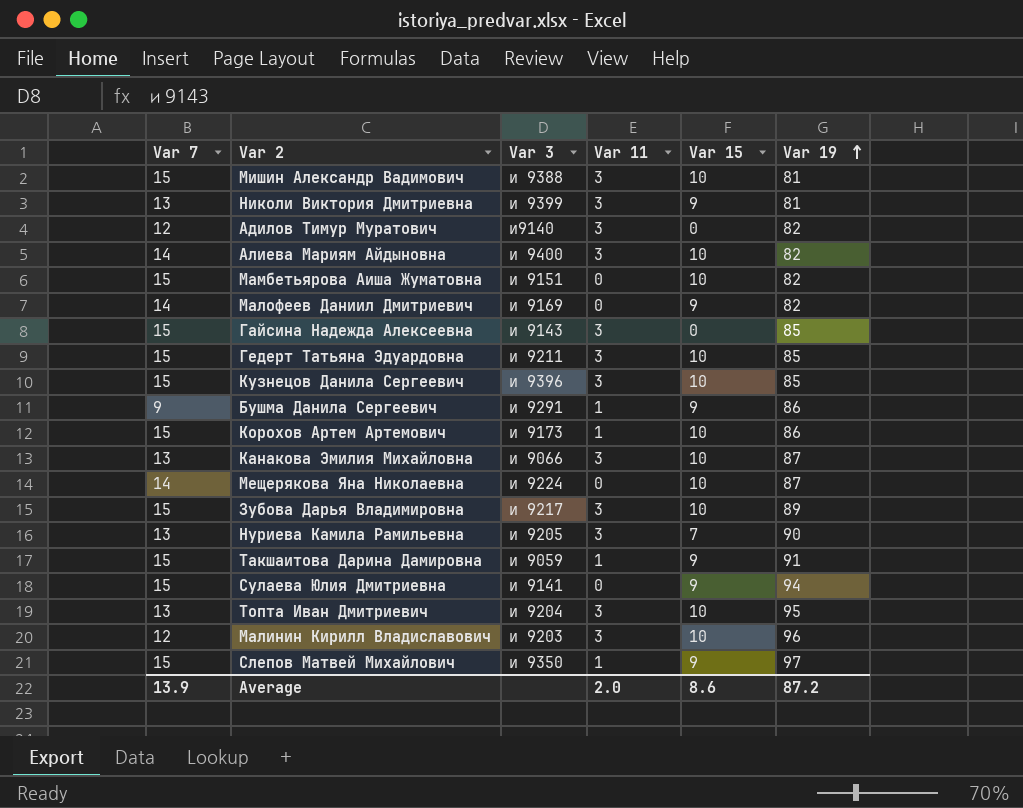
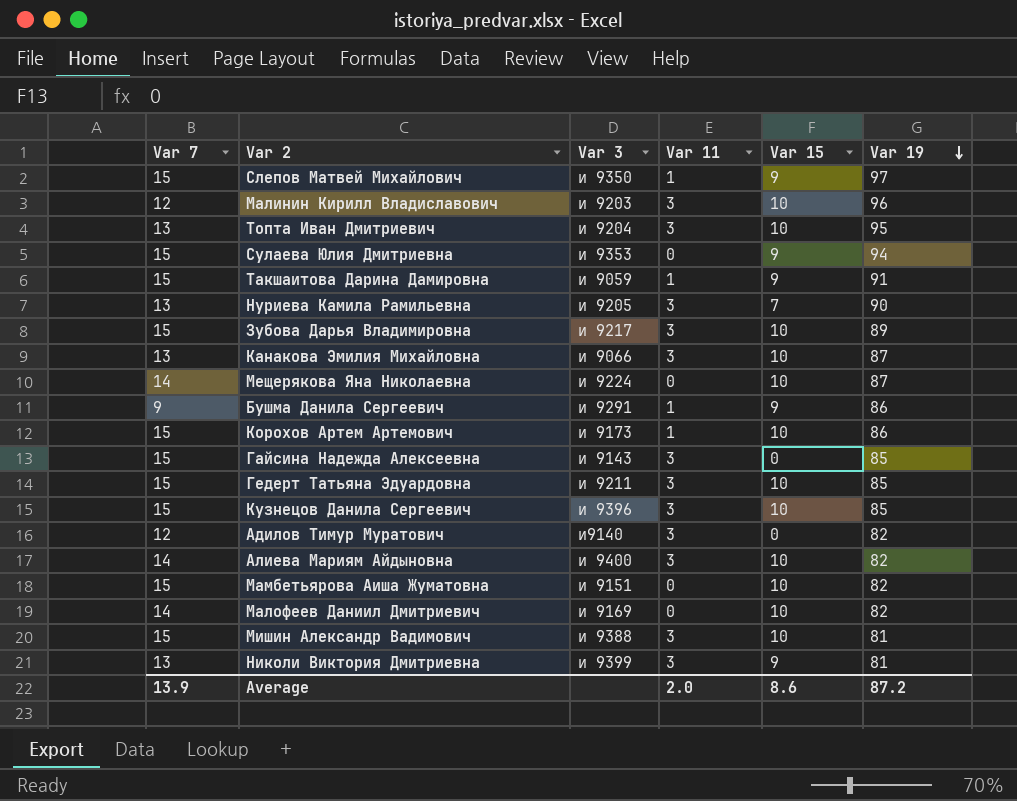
row order: Var 19 ascending -> Var 19 descending
Сулаева Юлия Дмитриевна | Var 3: и 9141 -> и 9353
Малофеев Даниил Дмитриевич | Var 15: 9 -> 10

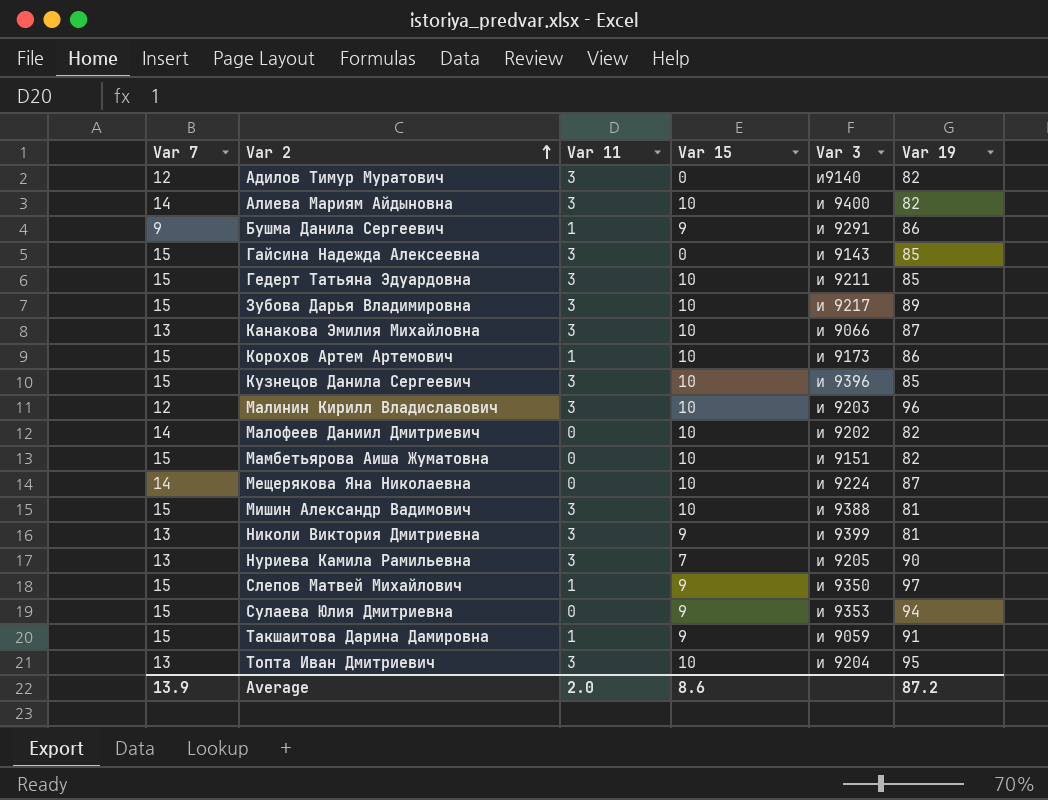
row order: Var 19 descending -> Var 2 ascending
column Var 3 | position: 3 -> 5
Малофеев Даниил Дмитриевич | Var 3: и 9169 -> и 9202

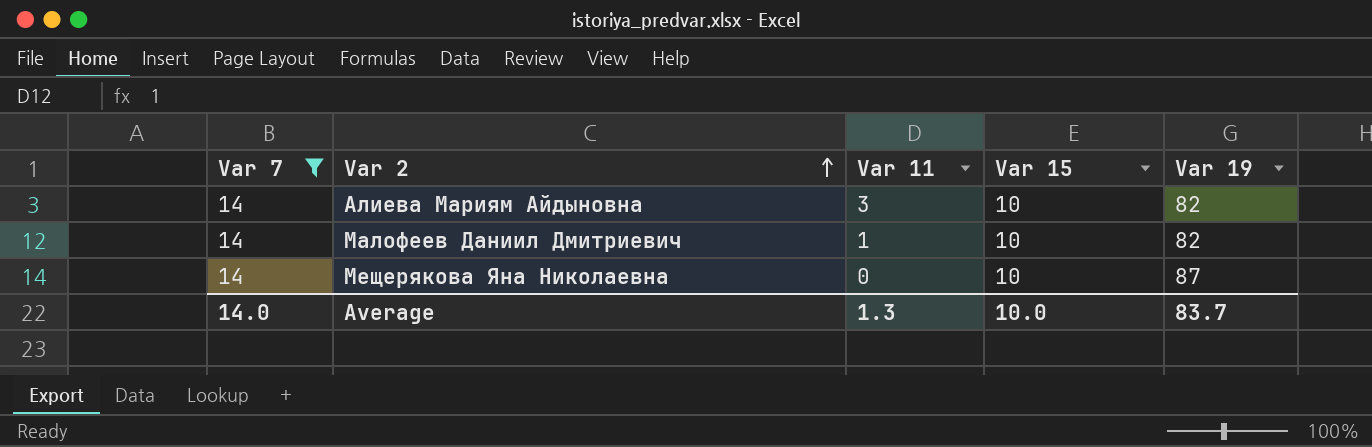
filter: none -> Var 7 = 14
column Var 3 | position: 5 -> none
Малофеев Даниил Дмитриевич | Var 11: 0 -> 1
Average | Var 7: 13.9 -> 14.0
Average | Var 11: 2.0 -> 1.3
Average | Var 15: 8.6 -> 10.0
Average | Var 19: 87.2 -> 83.7

